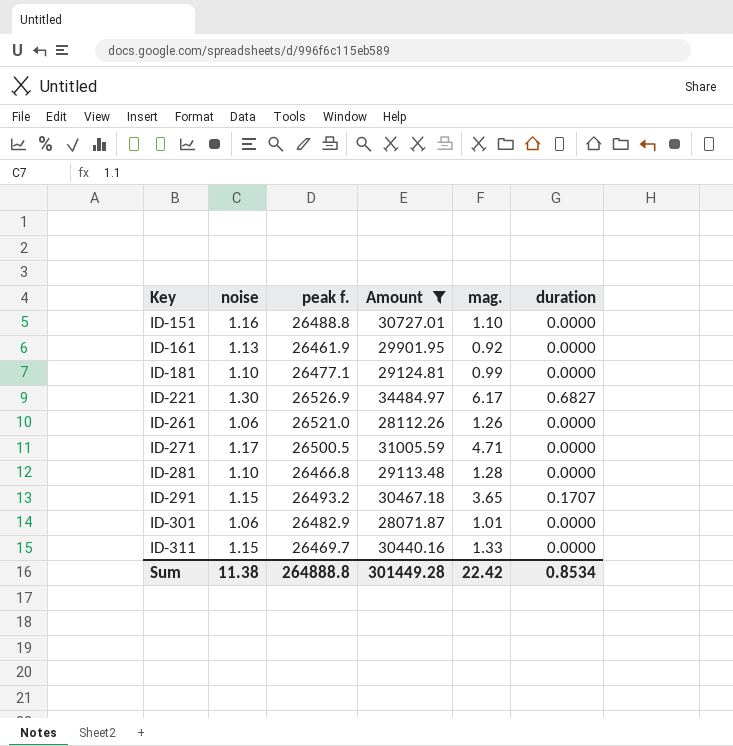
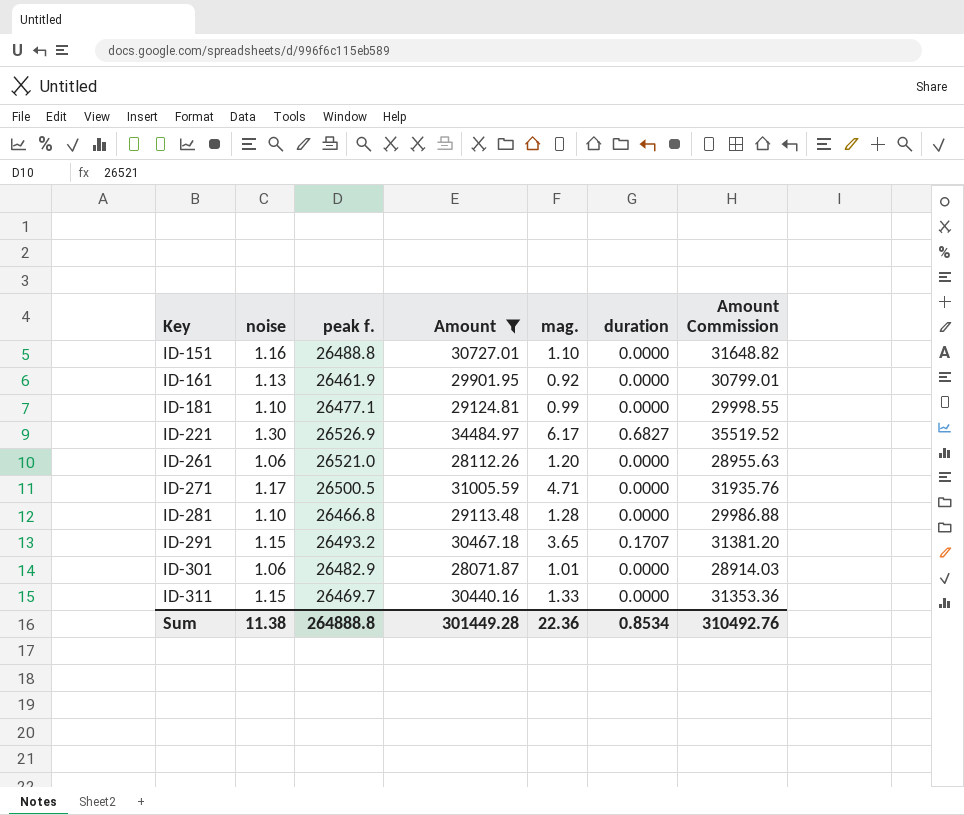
column Amount Commission | formula: none -> [Amount] * 1.03
ID-261 | mag.: 1.26 -> 1.20
Sum | mag.: 22.42 -> 22.36

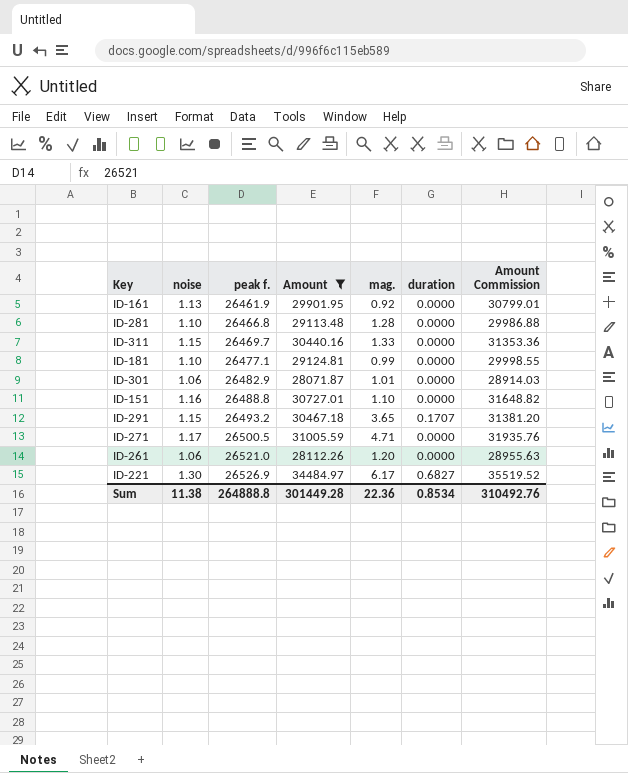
row order: Key ascending -> peak f. ascending

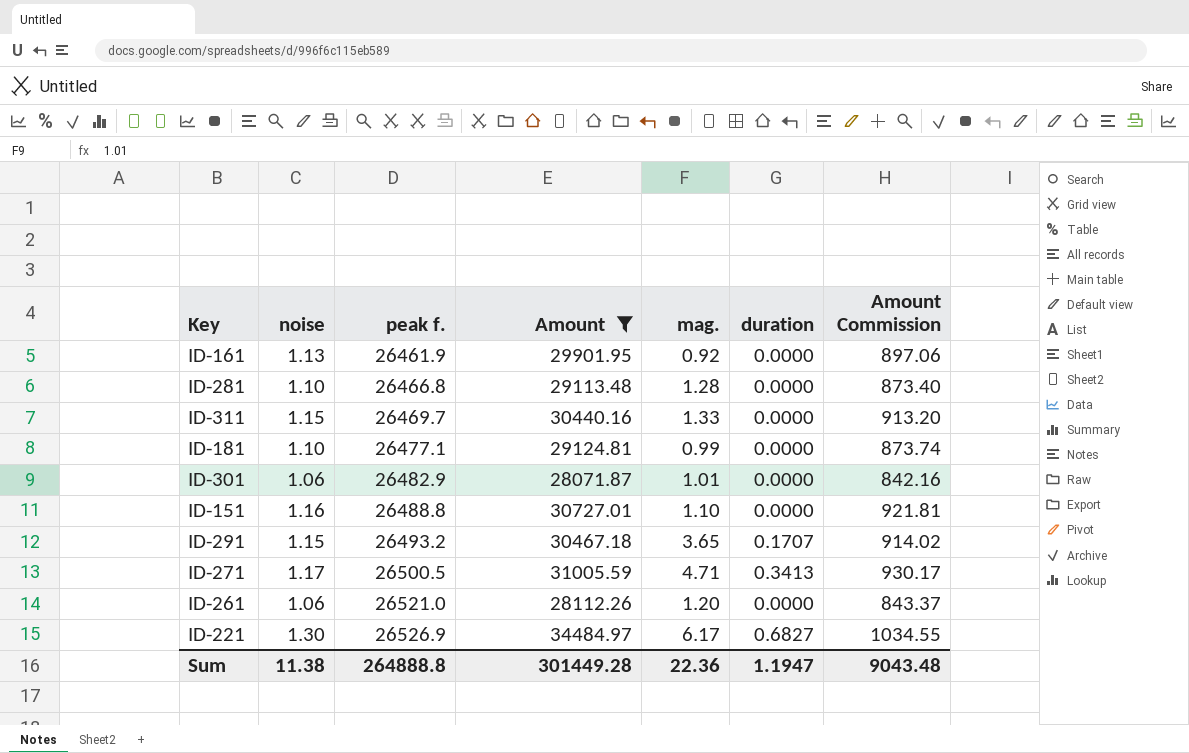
column Amount Commission | formula: [Amount] * 1.03 -> [Amount] * 0.03
ID-271 | duration: 0.0000 -> 0.3413
Sum | duration: 0.8534 -> 1.1947
Sum | Amount Commission: 310492.76 -> 9043.48

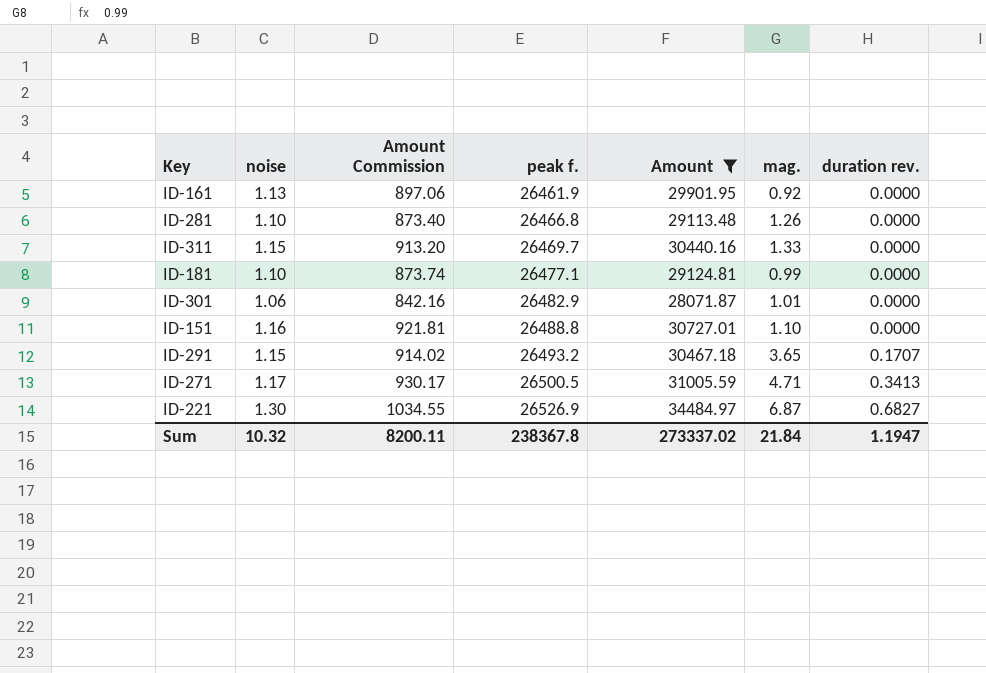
column Amount Commission | position: 7 -> 3
column name: duration -> duration rev.
row ID-261: 1.06 | 26521.0 | 28112.26 | 1.20 | 0.0000 | 843.37 -> none
ID-281 | mag.: 1.28 -> 1.26
ID-221 | mag.: 6.17 -> 6.87
Sum | noise: 11.38 -> 10.32
Sum | Amount Commission: 9043.48 -> 8200.11
Sum | peak f.: 264888.8 -> 238367.8
Sum | Amount: 301449.28 -> 273337.02
Sum | mag.: 22.36 -> 21.84

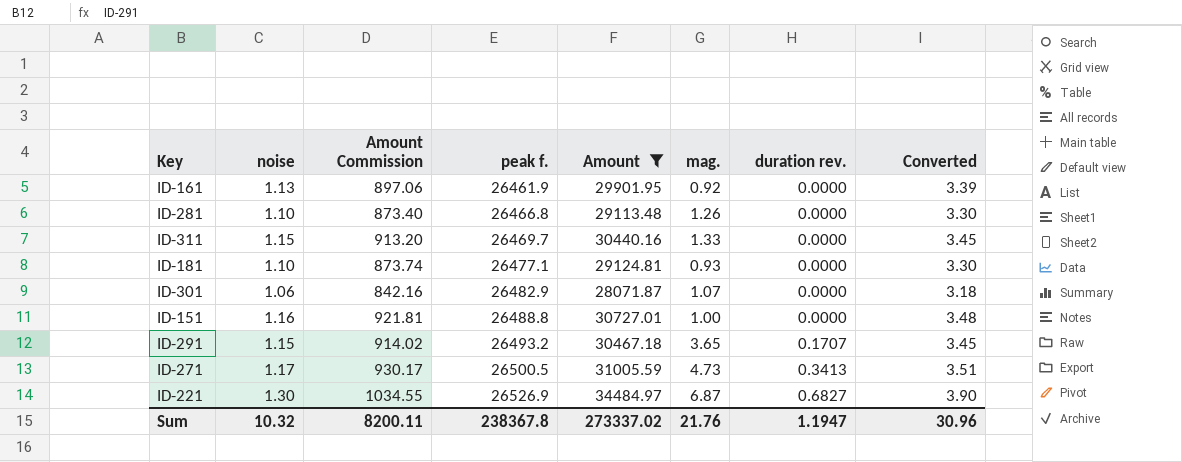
column Converted | formula: none -> [noise] * 3
ID-181 | mag.: 0.99 -> 0.93
ID-301 | mag.: 1.01 -> 1.07
ID-151 | mag.: 1.10 -> 1.00
ID-271 | mag.: 4.71 -> 4.73
Sum | mag.: 21.84 -> 21.76

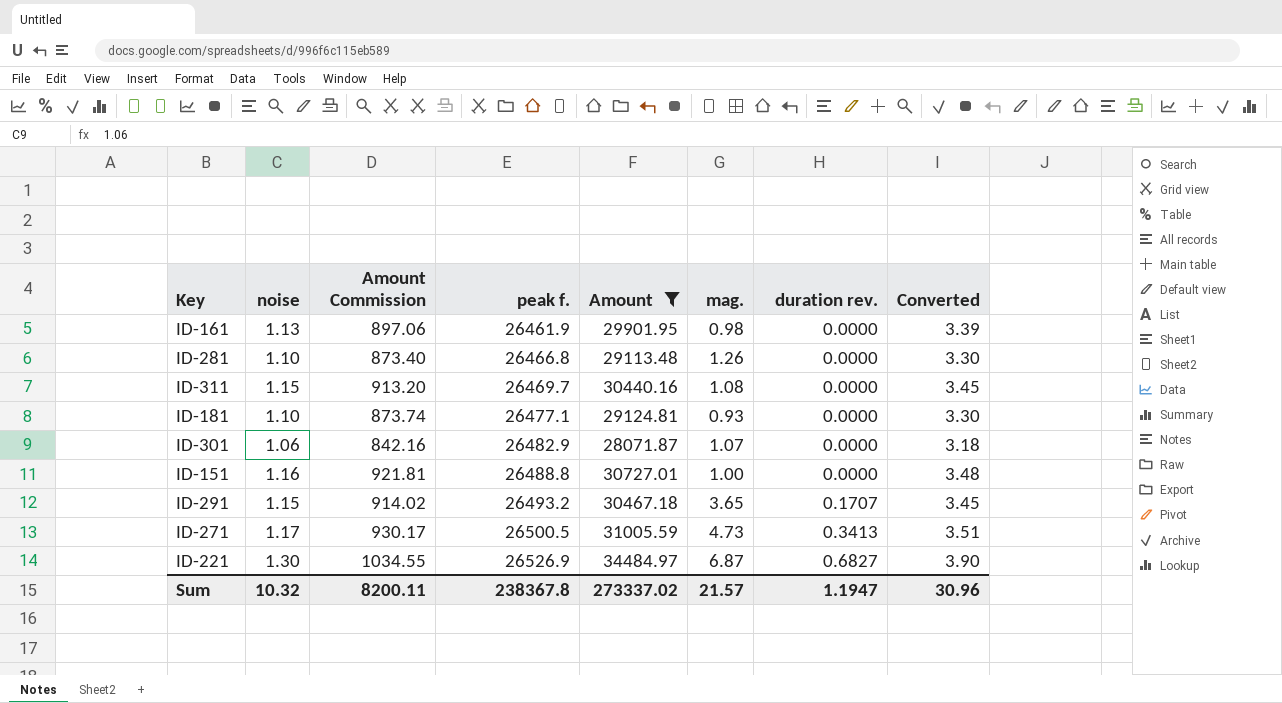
ID-161 | mag.: 0.92 -> 0.98
ID-311 | mag.: 1.33 -> 1.08
Sum | mag.: 21.76 -> 21.57

